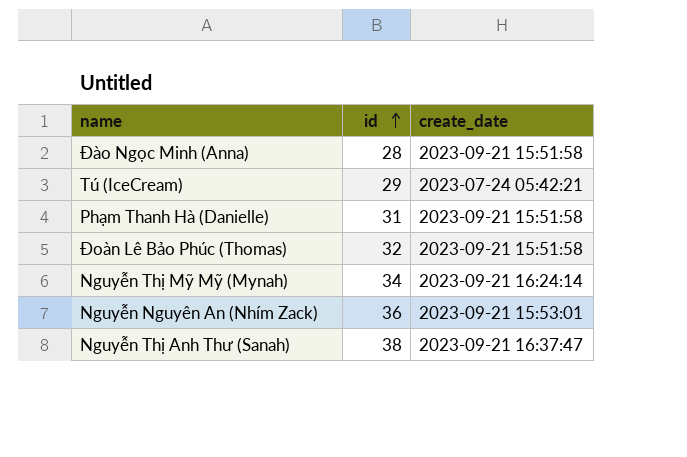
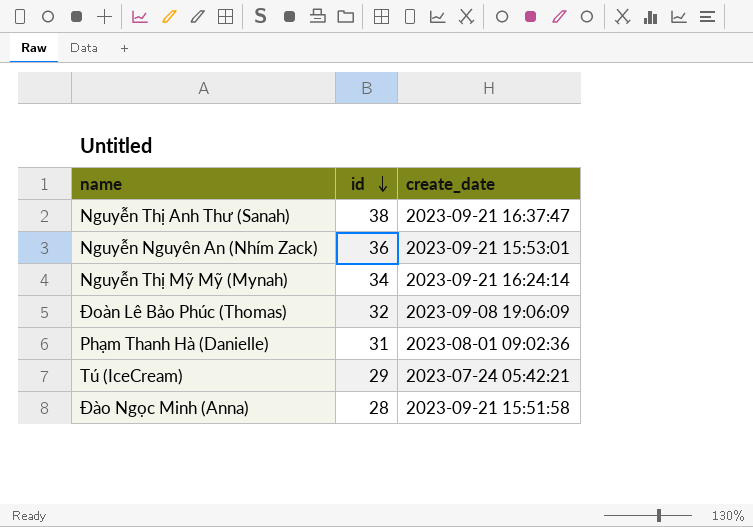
row order: id ascending -> id descending
Đoàn Lê Bảo Phúc (Thomas) | create_date: 2023-09-21 15:51:58 -> 2023-09-08 19:06:09
Phạm Thanh Hà (Danielle) | create_date: 2023-09-21 15:51:58 -> 2023-08-01 09:02:36

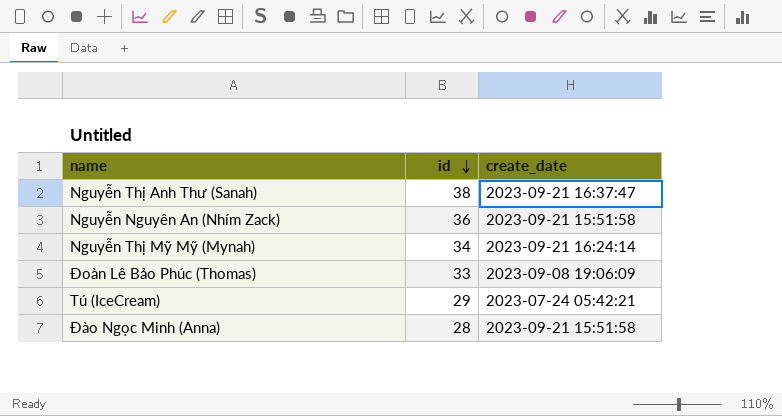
row Phạm Thanh Hà (Danielle): 31 | 2023-08-01 09:02:36 -> none
Nguyễn Nguyên An (Nhím Zack) | create_date: 2023-09-21 15:53:01 -> 2023-09-21 15:51:58
Đoàn Lê Bảo Phúc (Thomas) | id: 32 -> 33

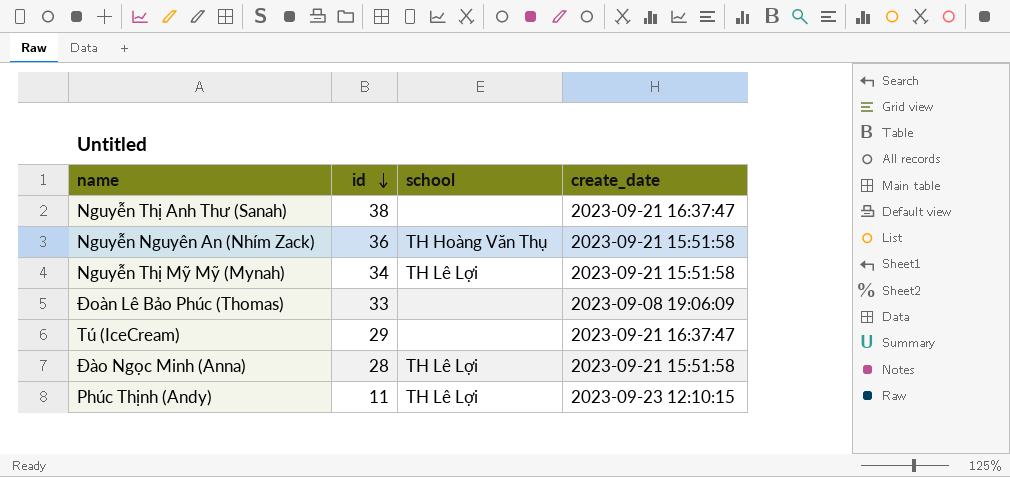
column school | position: none -> 3
Nguyễn Thị Mỹ Mỹ (Mynah) | create_date: 2023-09-21 16:24:14 -> 2023-09-21 15:51:58
Tú (IceCream) | create_date: 2023-07-24 05:42:21 -> 2023-09-21 16:37:47
row Phúc Thịnh (Andy): none -> 11 | TH Lê Lợi | 2023-09-23 12:10:15

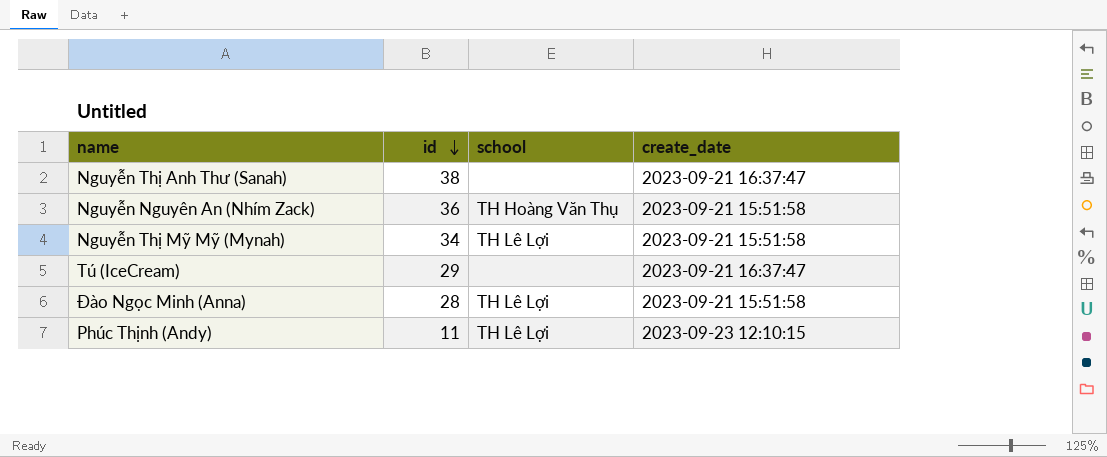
row Đoàn Lê Bảo Phúc (Thomas): 33 | none | 2023-09-08 19:06:09 -> none

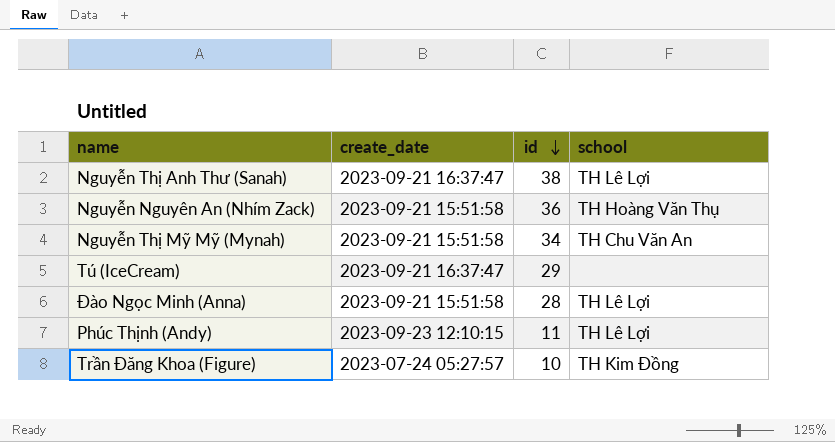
column create_date | position: 4 -> 2
Nguyễn Thị Anh Thư (Sanah) | school: none -> TH Lê Lợi
Nguyễn Thị Mỹ Mỹ (Mynah) | school: TH Lê Lợi -> TH Chu Văn An
row Trần Đăng Khoa (Figure): none -> 2023-07-24 05:27:57 | 10 | TH Kim Đồng

